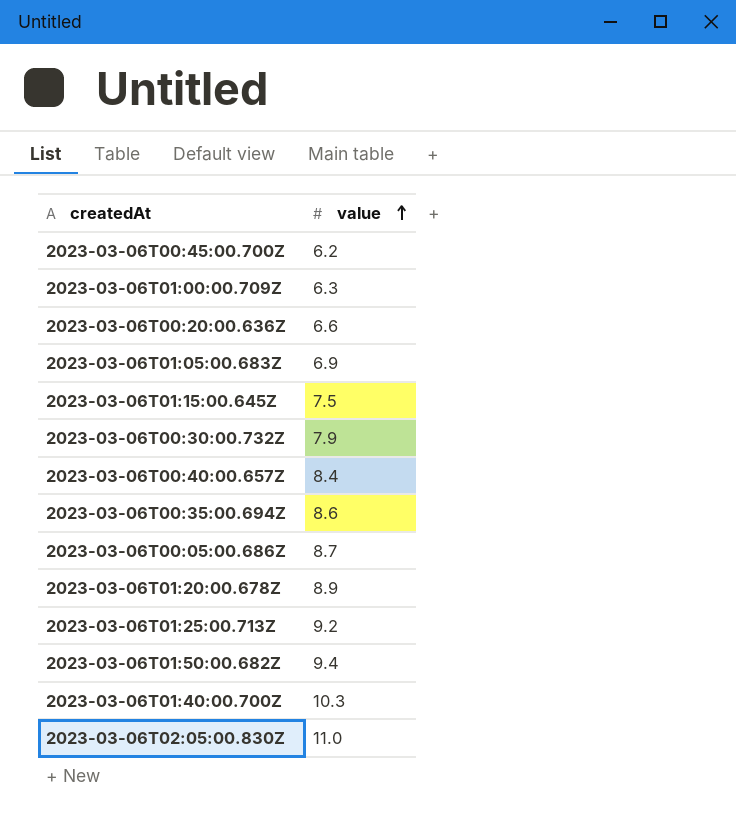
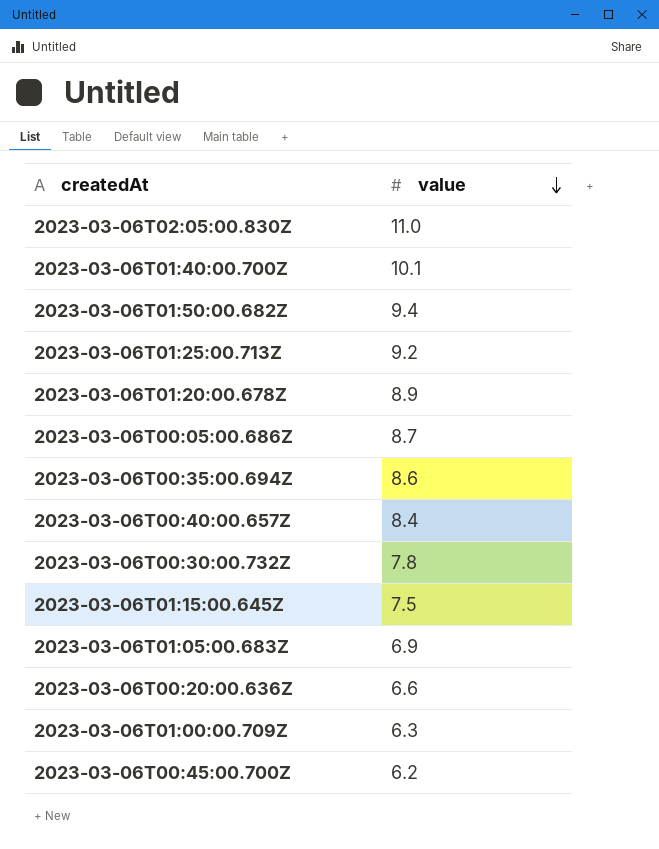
row order: value ascending -> value descending
2023-03-06T01:40:00.700Z | value: 10.3 -> 10.1
2023-03-06T00:30:00.732Z | value: 7.9 -> 7.8

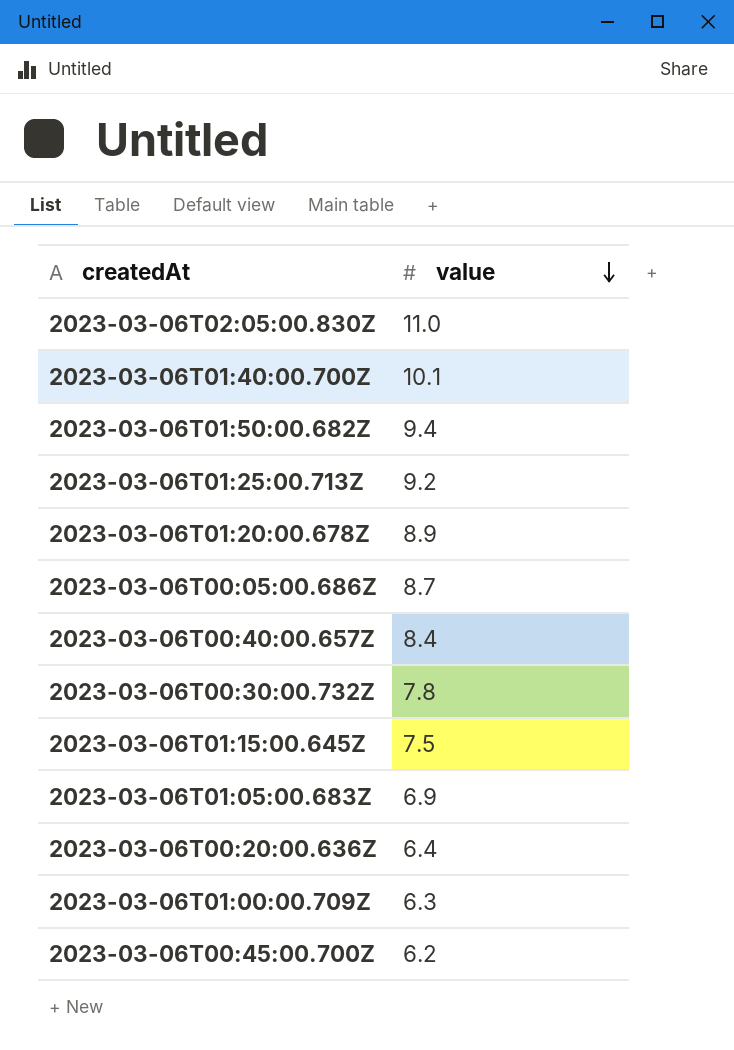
row 2023-03-06T00:35:00.694Z: 8.6 -> none
2023-03-06T00:20:00.636Z | value: 6.6 -> 6.4

